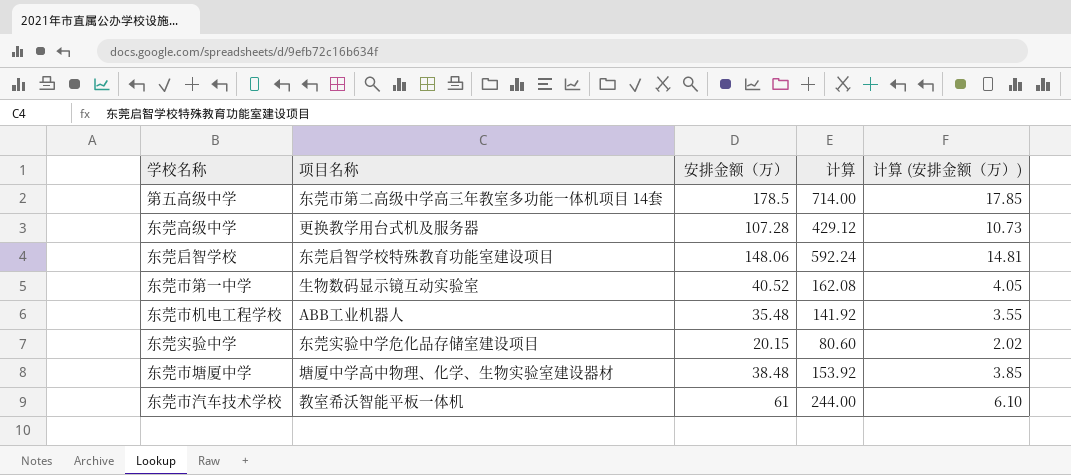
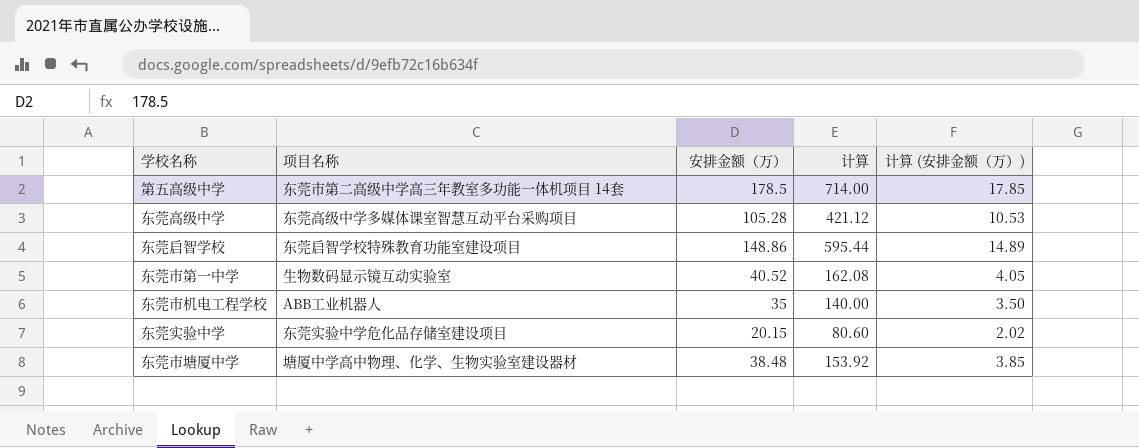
row 东莞市汽车技术学校: 教室希沃智能平板一体机 | 61 | 244.00 | 6.10 -> none
东莞高级中学 | 项目名称: 更换教学用台式机及服务器 -> 东莞高级中学多媒体课室智慧互动平台采购项目
东莞高级中学 | 安排金额（万）: 107.28 -> 105.28
东莞高级中学 | 计算: 429.12 -> 421.12
东莞高级中学 | 计算 (安排金额（万）): 10.73 -> 10.53
东莞启智学校 | 安排金额（万）: 148.06 -> 148.86
东莞启智学校 | 计算: 592.24 -> 595.44
东莞启智学校 | 计算 (安排金额（万）): 14.81 -> 14.89
东莞市机电工程学校 | 安排金额（万）: 35.48 -> 35
东莞市机电工程学校 | 计算: 141.92 -> 140.00
东莞市机电工程学校 | 计算 (安排金额（万）): 3.55 -> 3.50

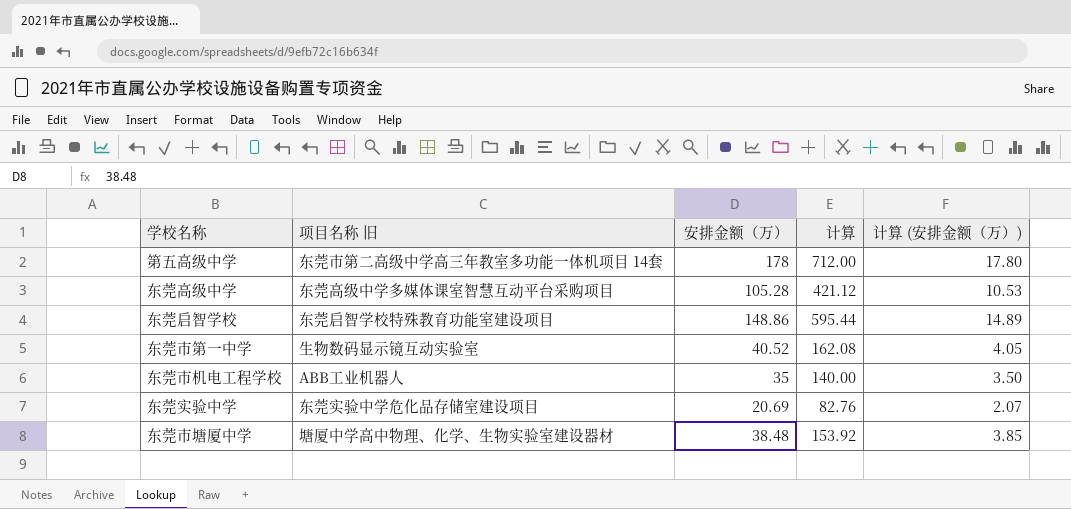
column name: 项目名称 -> 项目名称 旧
第五高级中学 | 安排金额（万）: 178.5 -> 178
第五高级中学 | 计算: 714.00 -> 712.00
第五高级中学 | 计算 (安排金额（万）): 17.85 -> 17.80
东莞实验中学 | 安排金额（万）: 20.15 -> 20.69
东莞实验中学 | 计算: 80.60 -> 82.76
东莞实验中学 | 计算 (安排金额（万）): 2.02 -> 2.07

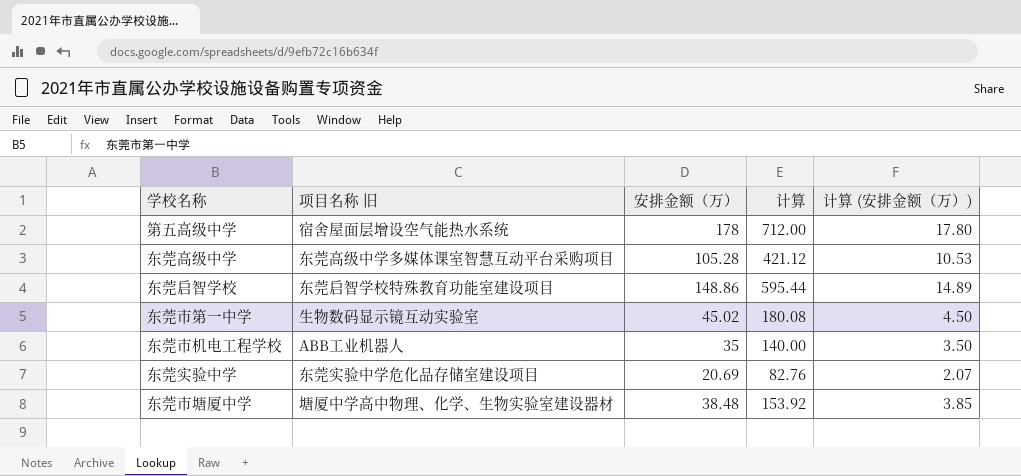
第五高级中学 | 项目名称 旧: 东莞市第二高级中学高三年教室多功能一体机项目 14套 -> 宿舍屋面层增设空气能热水系统
东莞市第一中学 | 安排金额（万）: 40.52 -> 45.02
东莞市第一中学 | 计算: 162.08 -> 180.08
东莞市第一中学 | 计算 (安排金额（万）): 4.05 -> 4.50

